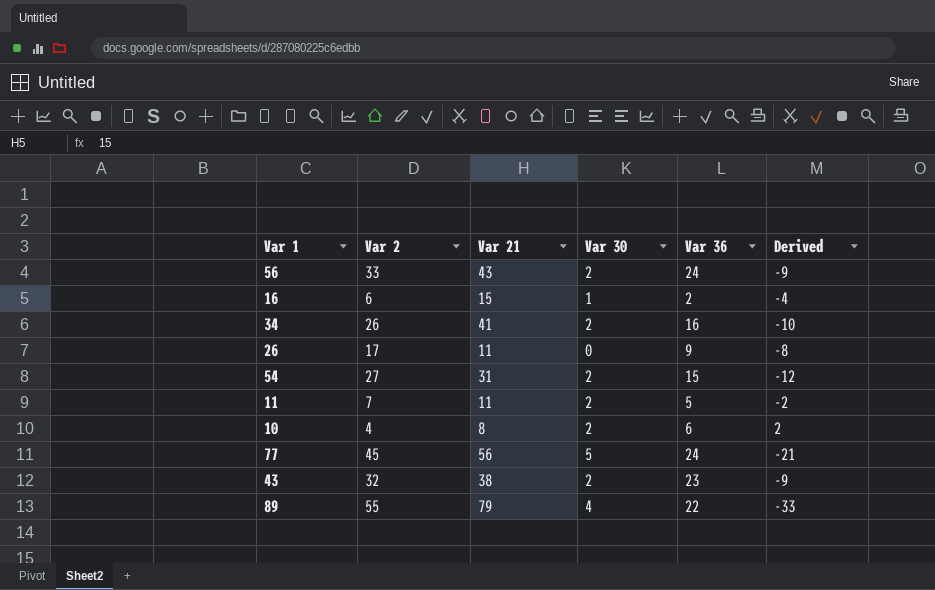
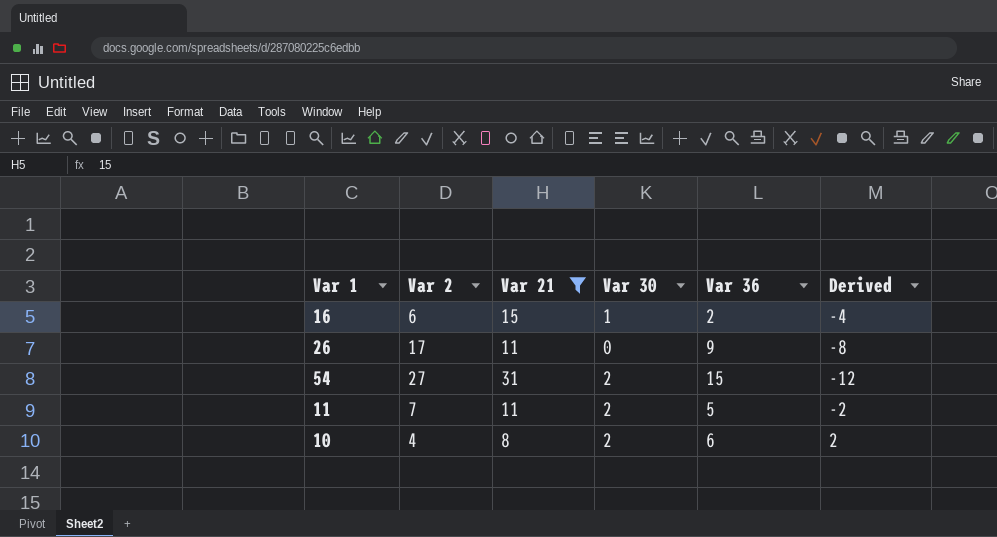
filter: none -> Var 21 <= 31

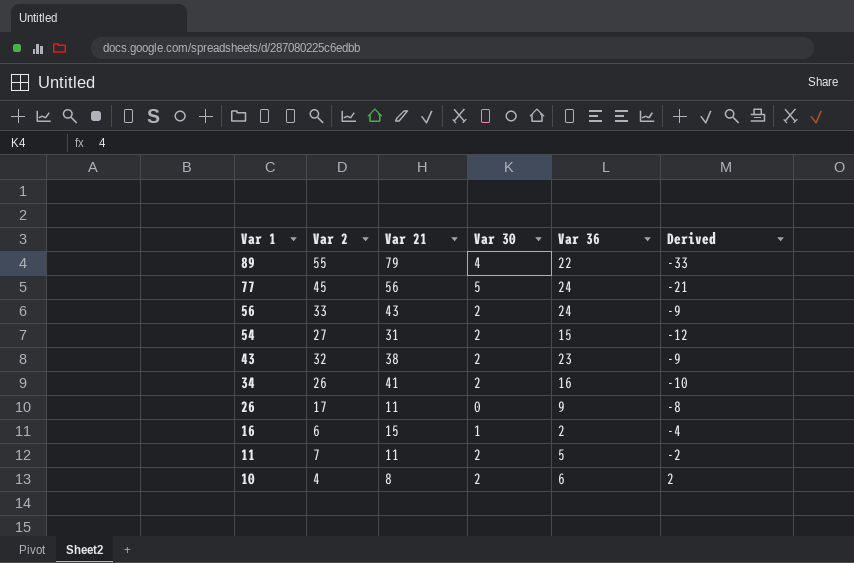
filter: Var 21 <= 31 -> none
row order: none -> Var 1 descending

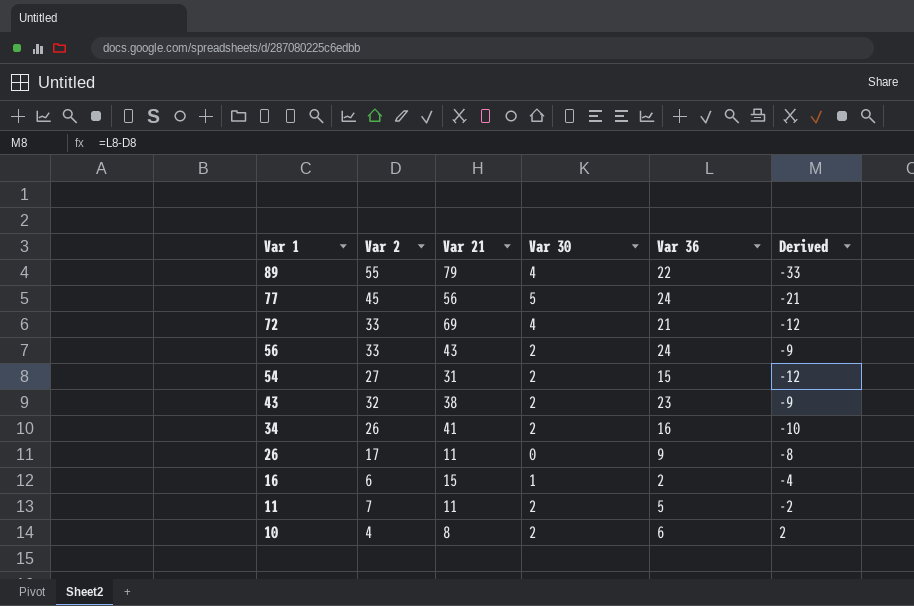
row 72: none -> 33 | 69 | 4 | 21 | -12

